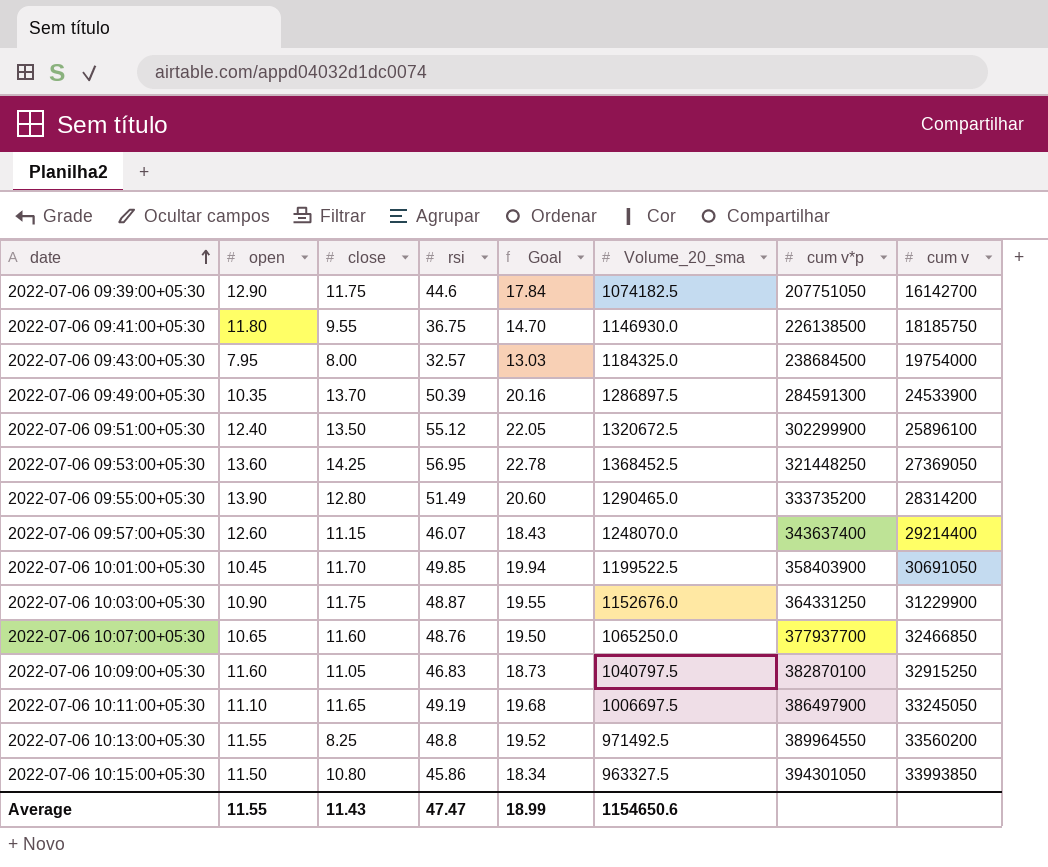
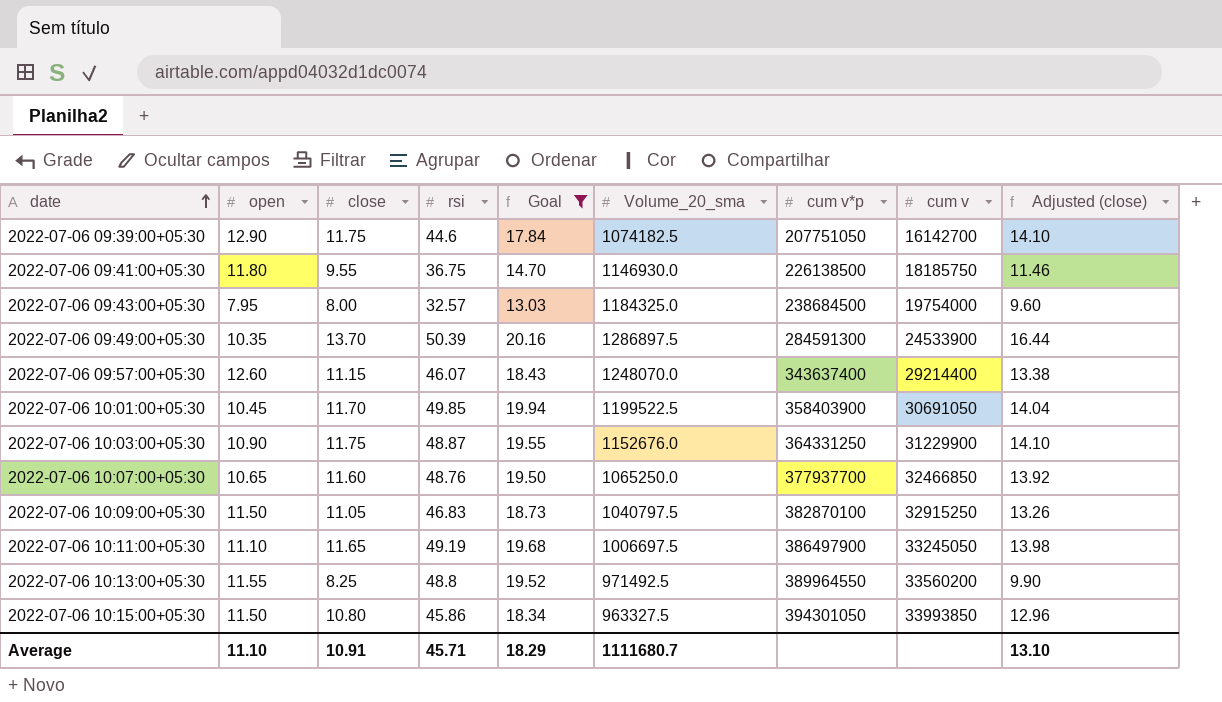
filter: none -> Goal <= 20.16
column Adjusted (close) | formula: none -> [close] * 1.2
2022-07-06 10:09:00+05:30 | open: 11.60 -> 11.50
Average | open: 11.55 -> 11.10
Average | close: 11.43 -> 10.91
Average | rsi: 47.47 -> 45.71
Average | Goal: 18.99 -> 18.29
Average | Volume_20_sma: 1154650.6 -> 1111680.7

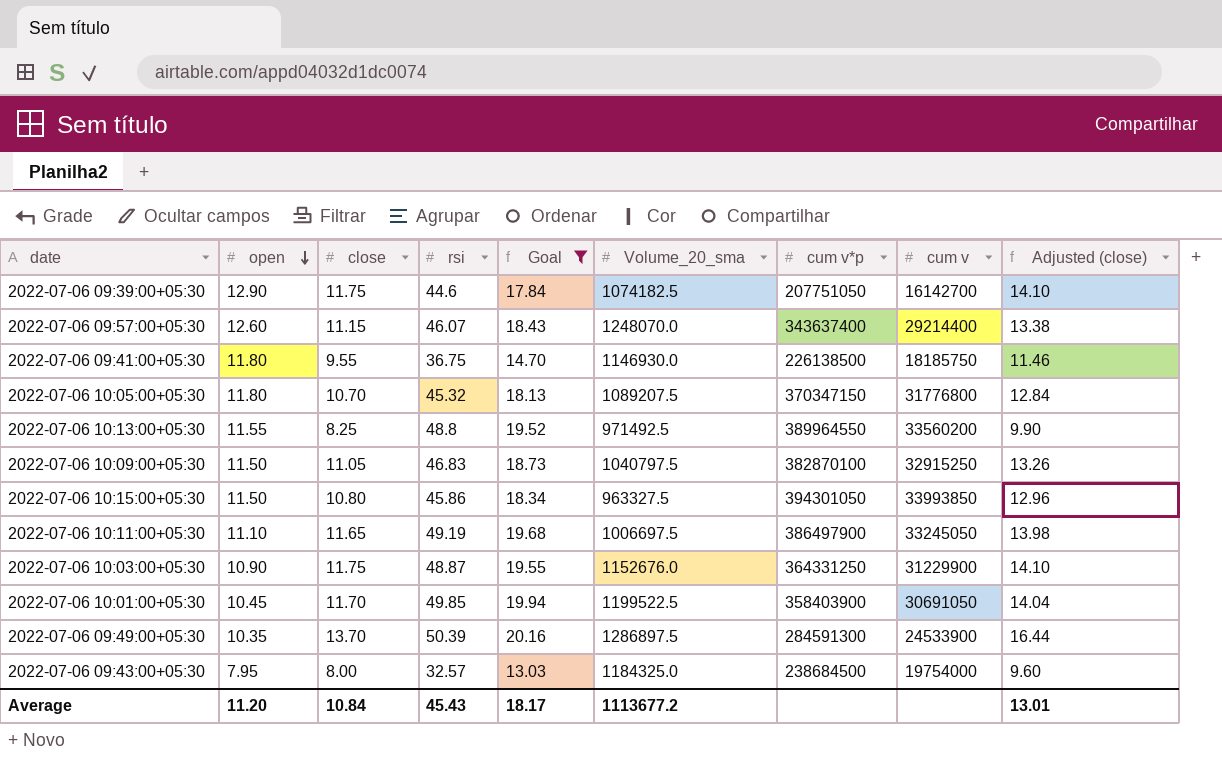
row order: date ascending -> open descending
row 2022-07-06 10:07:00+05:30: 10.65 | 11.60 | 48.76 | 19.50 | 1065250.0 | 377937700 | 32466850 | 13.92 -> none
row 2022-07-06 10:05:00+05:30: none -> 11.80 | 10.70 | 45.32 | 18.13 | 1089207.5 | 370347150 | 31776800 | 12.84
Average | open: 11.10 -> 11.20
Average | close: 10.91 -> 10.84
Average | rsi: 45.71 -> 45.43
Average | Goal: 18.29 -> 18.17
Average | Volume_20_sma: 1111680.7 -> 1113677.2
Average | Adjusted (close): 13.10 -> 13.01

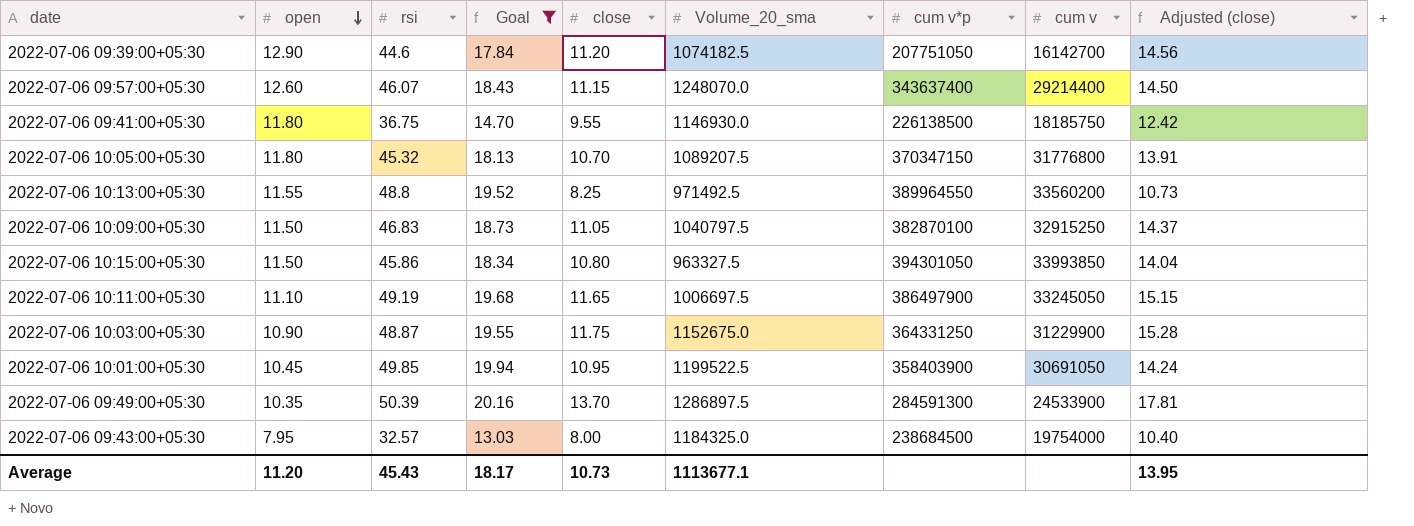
column close | position: 3 -> 5
column Adjusted (close) | formula: [close] * 1.2 -> [close] * 1.3
2022-07-06 09:39:00+05:30 | close: 11.75 -> 11.20
2022-07-06 10:03:00+05:30 | Volume_20_sma: 1152676.0 -> 1152675.0
2022-07-06 10:01:00+05:30 | close: 11.70 -> 10.95
Average | close: 10.84 -> 10.73
Average | Volume_20_sma: 1113677.2 -> 1113677.1
Average | Adjusted (close): 13.01 -> 13.95

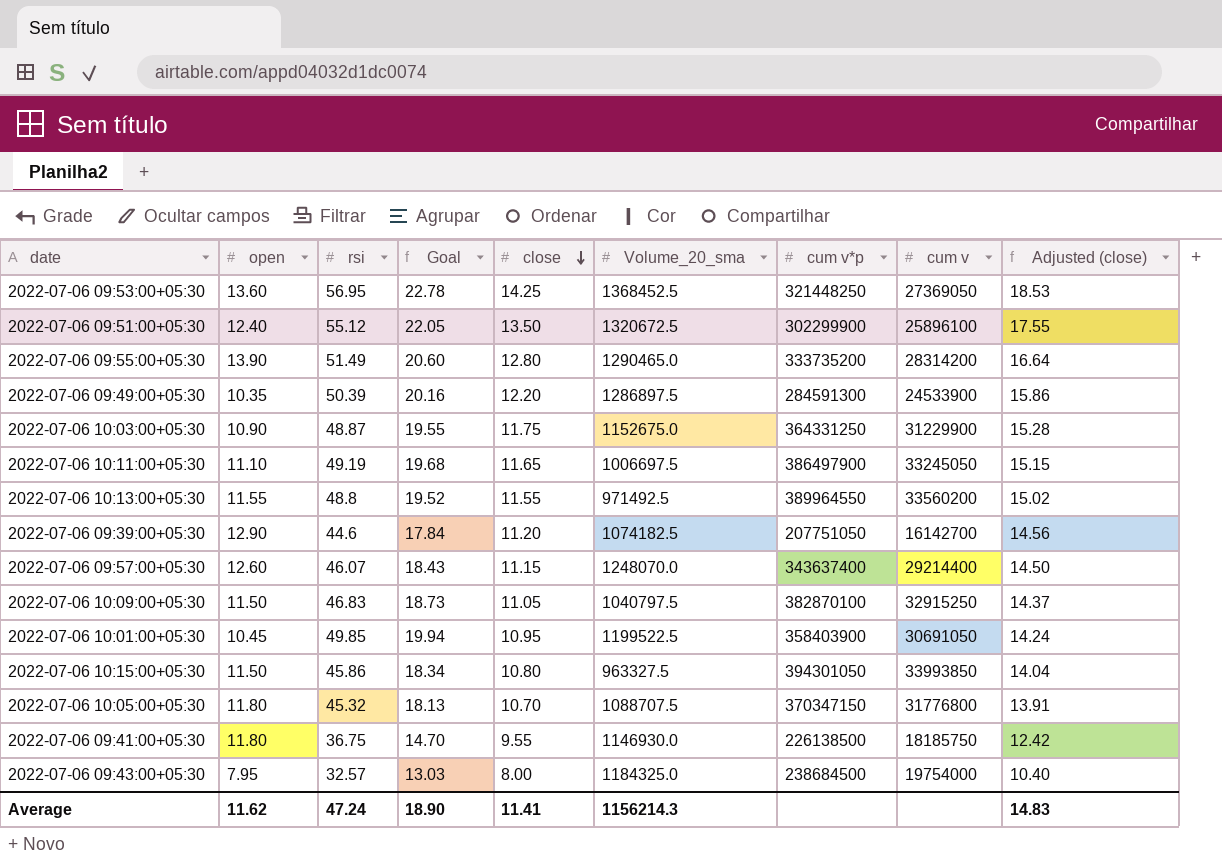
filter: Goal <= 20.16 -> none
row order: open descending -> close descending
2022-07-06 09:49:00+05:30 | close: 13.70 -> 12.20
2022-07-06 09:49:00+05:30 | Adjusted (close): 17.81 -> 15.86
2022-07-06 10:13:00+05:30 | close: 8.25 -> 11.55
2022-07-06 10:13:00+05:30 | Adjusted (close): 10.73 -> 15.02
2022-07-06 10:05:00+05:30 | Volume_20_sma: 1089207.5 -> 1088707.5
Average | open: 11.20 -> 11.62
Average | rsi: 45.43 -> 47.24
Average | Goal: 18.17 -> 18.90
Average | close: 10.73 -> 11.41
Average | Volume_20_sma: 1113677.1 -> 1156214.3
Average | Adjusted (close): 13.95 -> 14.83

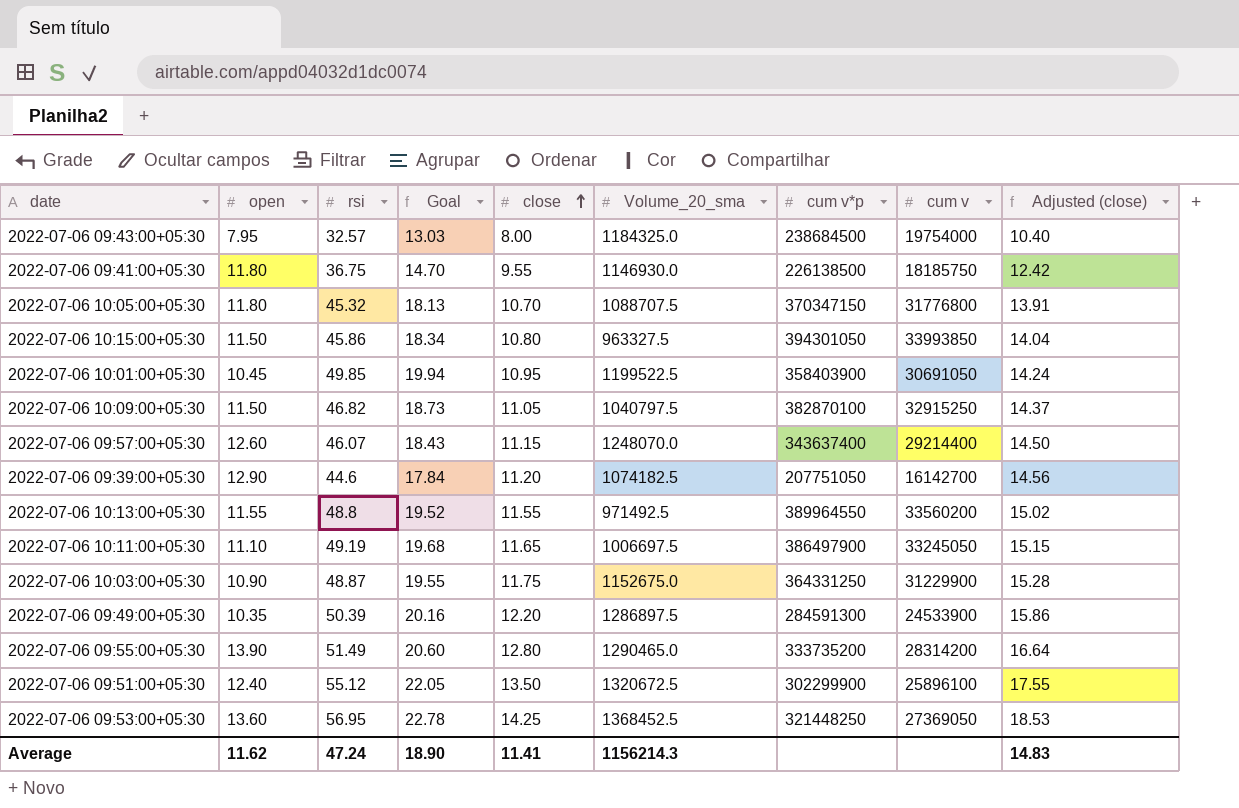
row order: close descending -> close ascending
2022-07-06 10:09:00+05:30 | rsi: 46.83 -> 46.82

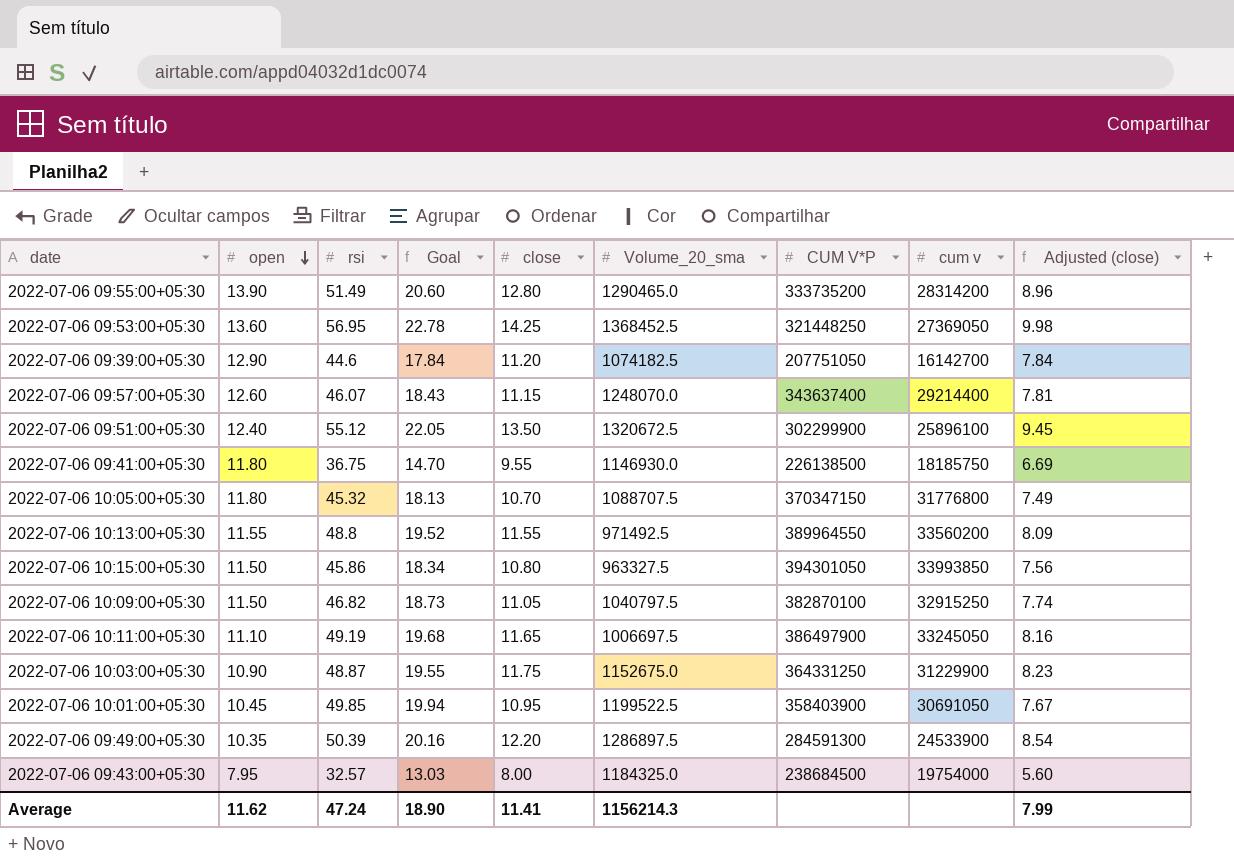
row order: close ascending -> open descending
column name: cum v*p -> CUM V*P
column Adjusted (close) | formula: [close] * 1.3 -> [close] * 0.7
Average | Adjusted (close): 14.83 -> 7.99

